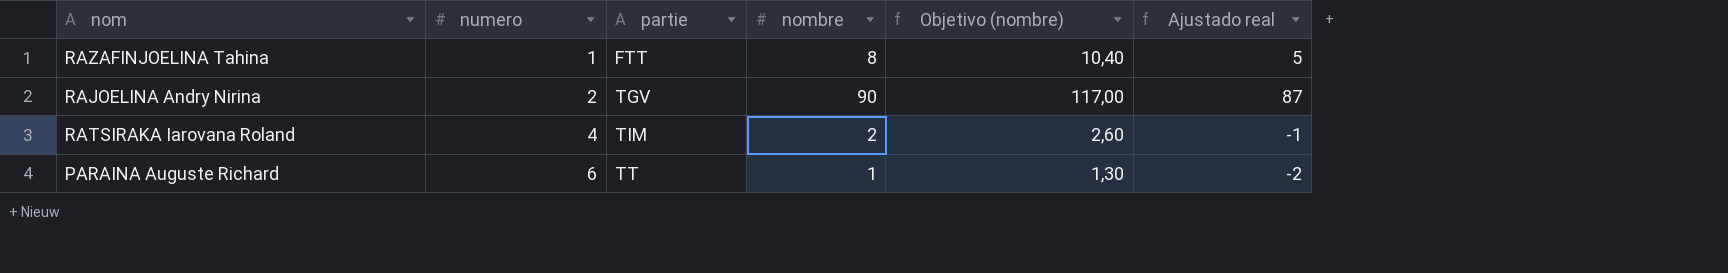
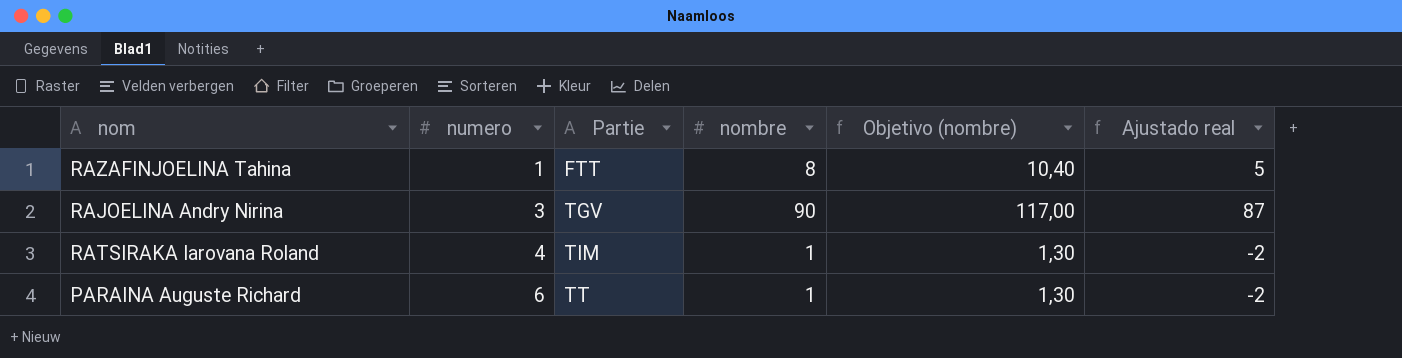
column name: partie -> Partie
RAJOELINA Andry Nirina | numero: 2 -> 3
RATSIRAKA Iarovana Roland | nombre: 2 -> 1
RATSIRAKA Iarovana Roland | Objetivo (nombre): 2,60 -> 1,30
RATSIRAKA Iarovana Roland | Ajustado real: -1 -> -2

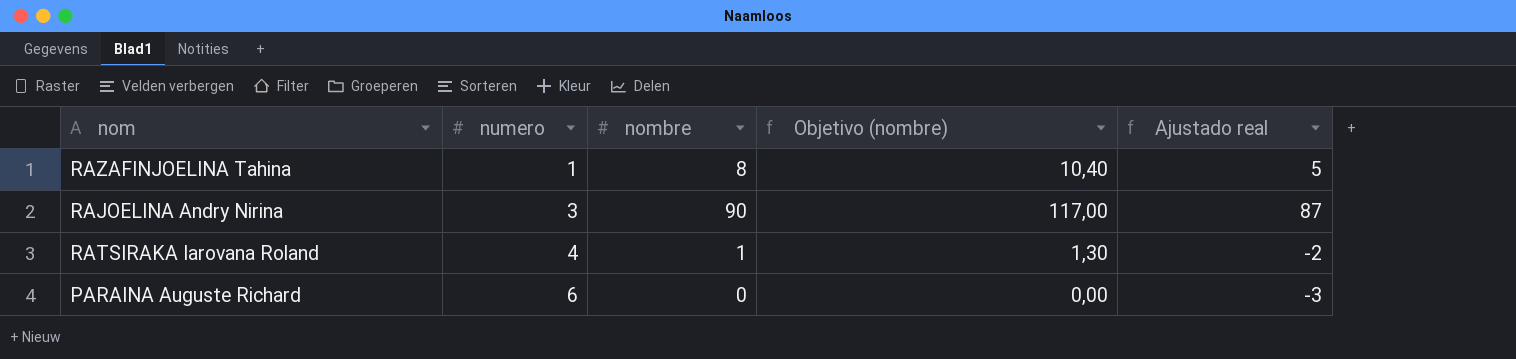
column Partie | position: 3 -> none
PARAINA Auguste Richard | nombre: 1 -> 0
PARAINA Auguste Richard | Objetivo (nombre): 1,30 -> 0,00
PARAINA Auguste Richard | Ajustado real: -2 -> -3

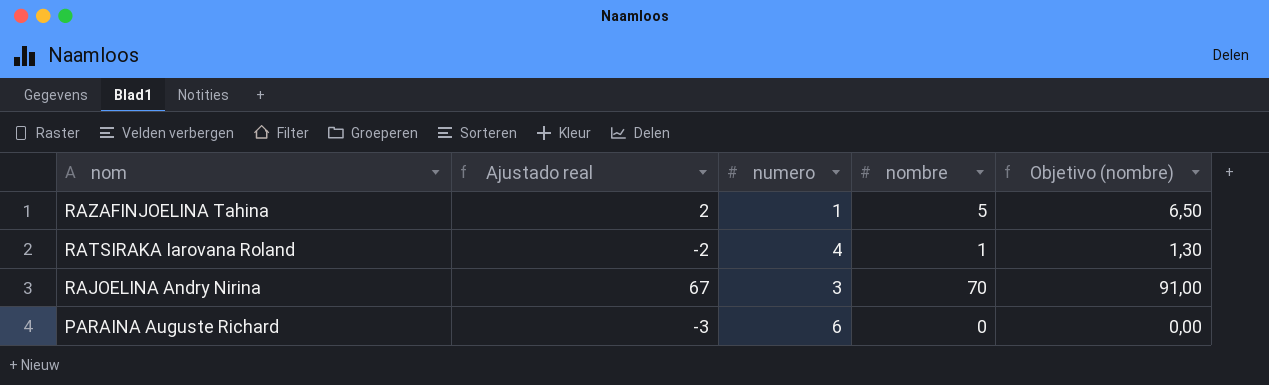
row order: numero ascending -> nom descending
column Ajustado real | position: 5 -> 2
RAZAFINJOELINA Tahina | Ajustado real: 5 -> 2
RAZAFINJOELINA Tahina | nombre: 8 -> 5
RAZAFINJOELINA Tahina | Objetivo (nombre): 10,40 -> 6,50
RAJOELINA Andry Nirina | Ajustado real: 87 -> 67
RAJOELINA Andry Nirina | nombre: 90 -> 70
RAJOELINA Andry Nirina | Objetivo (nombre): 117,00 -> 91,00

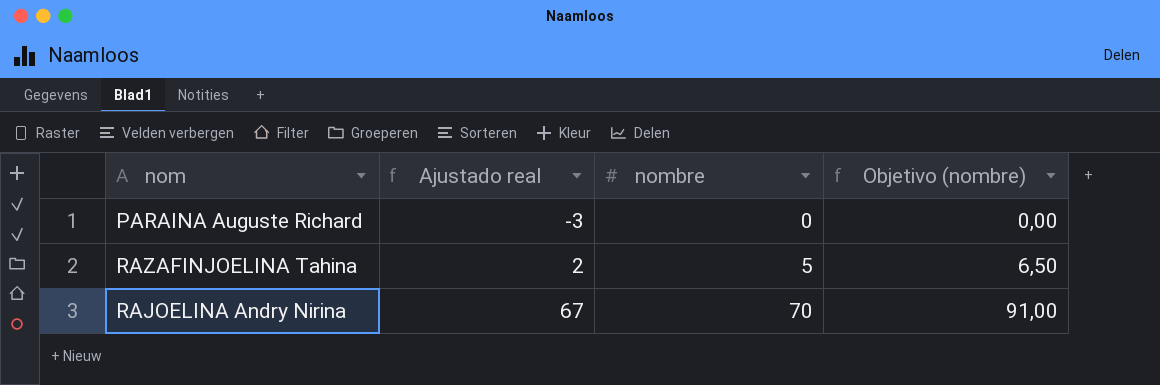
row order: nom descending -> Ajustado real ascending
column numero | position: 3 -> none
row RATSIRAKA Iarovana Roland: -2 | 4 | 1 | 1,30 -> none

